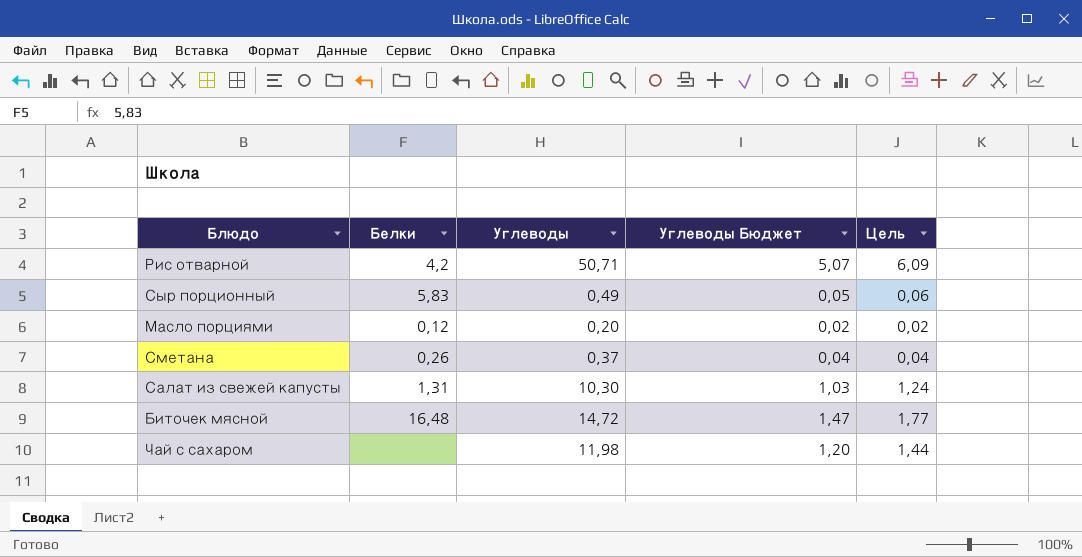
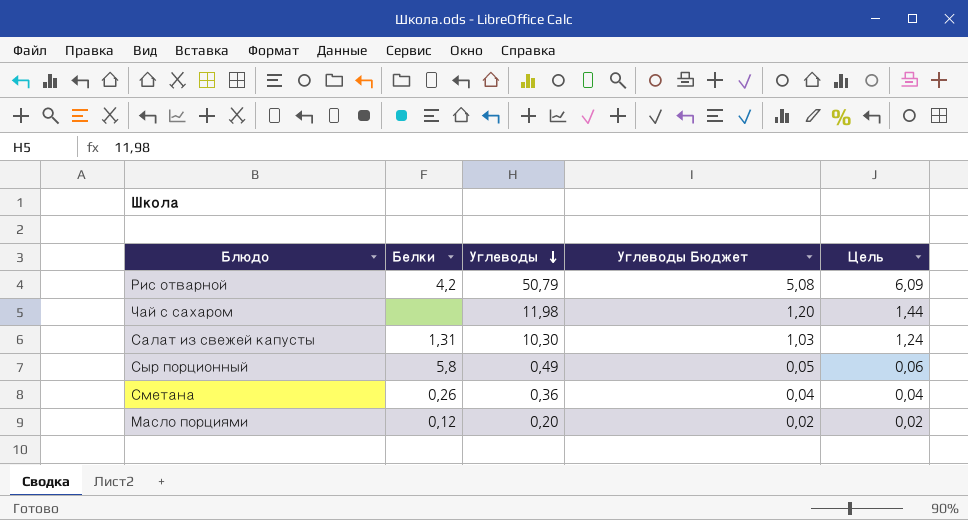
row order: none -> Углеводы descending
row Биточек мясной: 16,48 | 14,72 | 1,47 | 1,77 -> none
Рис отварной | Углеводы: 50,71 -> 50,79
Рис отварной | Углеводы Бюджет: 5,07 -> 5,08
Сыр порционный | Белки: 5,83 -> 5,8
Сметана | Углеводы: 0,37 -> 0,36

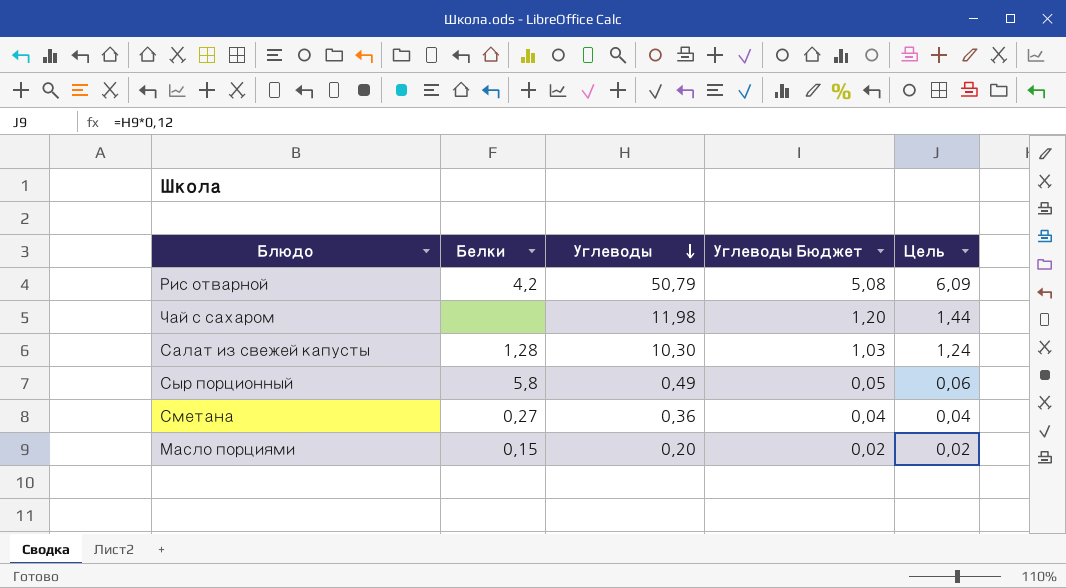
Салат из свежей капусты | Белки: 1,31 -> 1,28
Сметана | Белки: 0,26 -> 0,27
Масло порциями | Белки: 0,12 -> 0,15

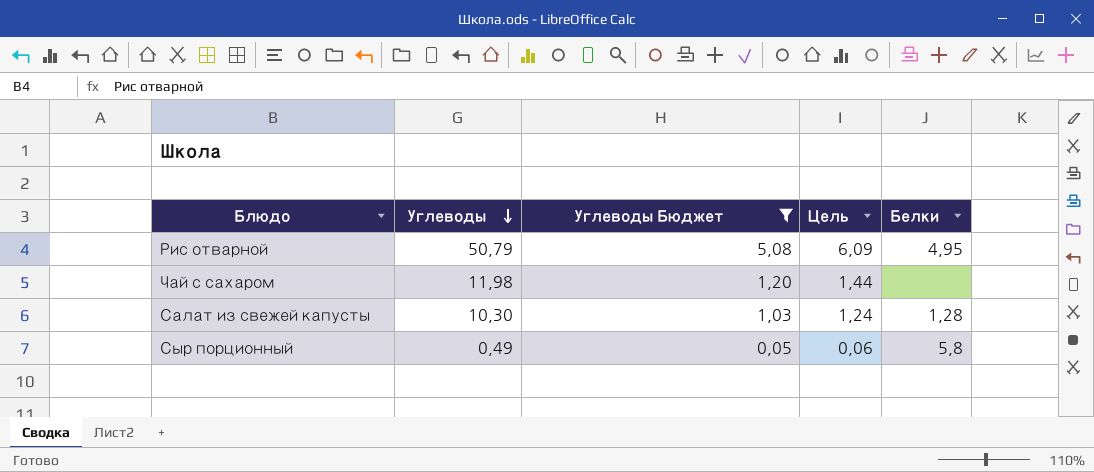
filter: none -> Углеводы Бюджет >= 0,05
column Белки | position: 2 -> 5
Рис отварной | Белки: 4,2 -> 4,95

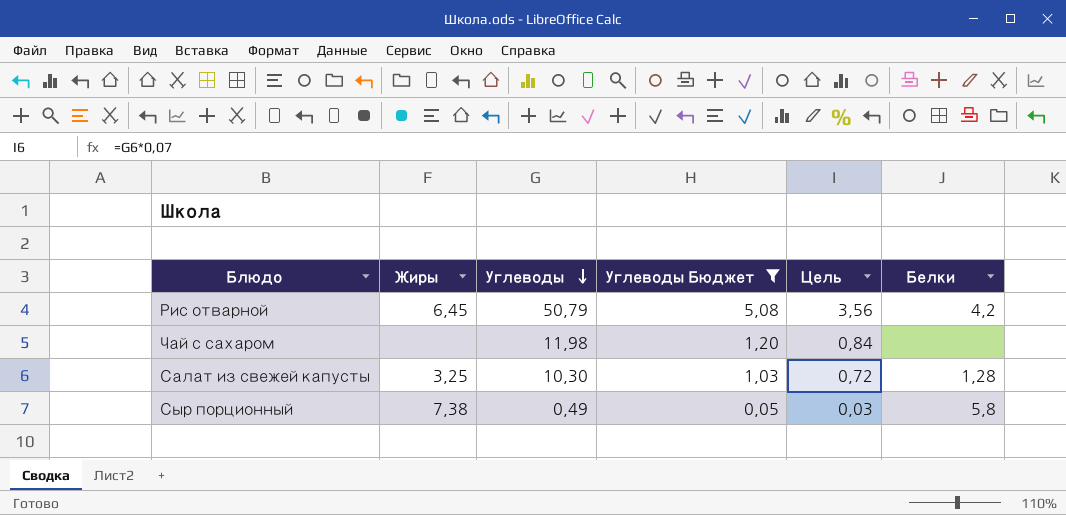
column Жиры | position: none -> 2
column Цель | formula: [Углеводы] * 0,12 -> [Углеводы] * 0,07
Рис отварной | Белки: 4,95 -> 4,2

